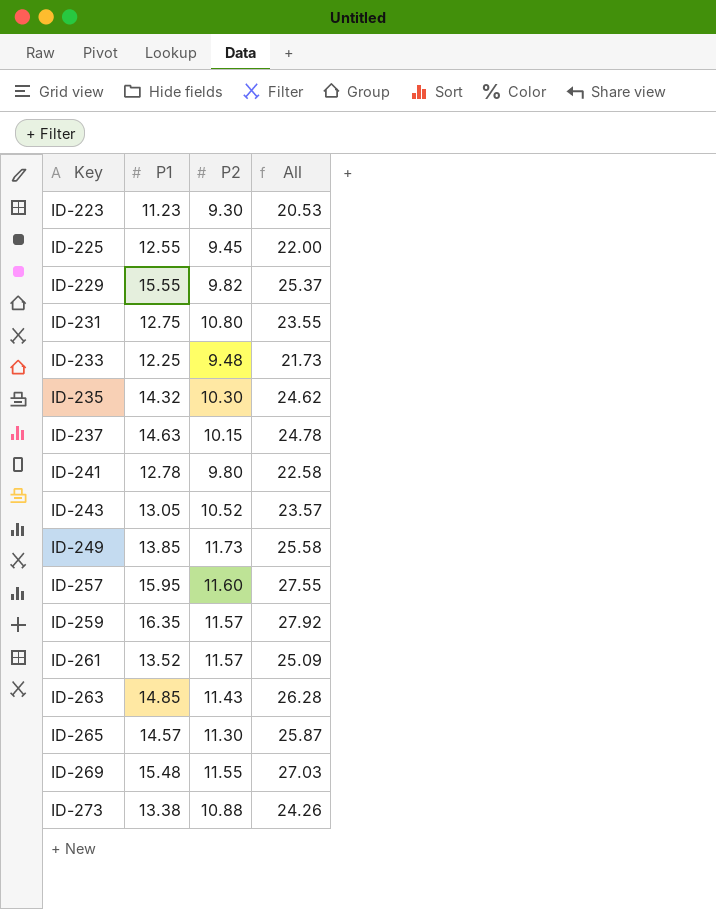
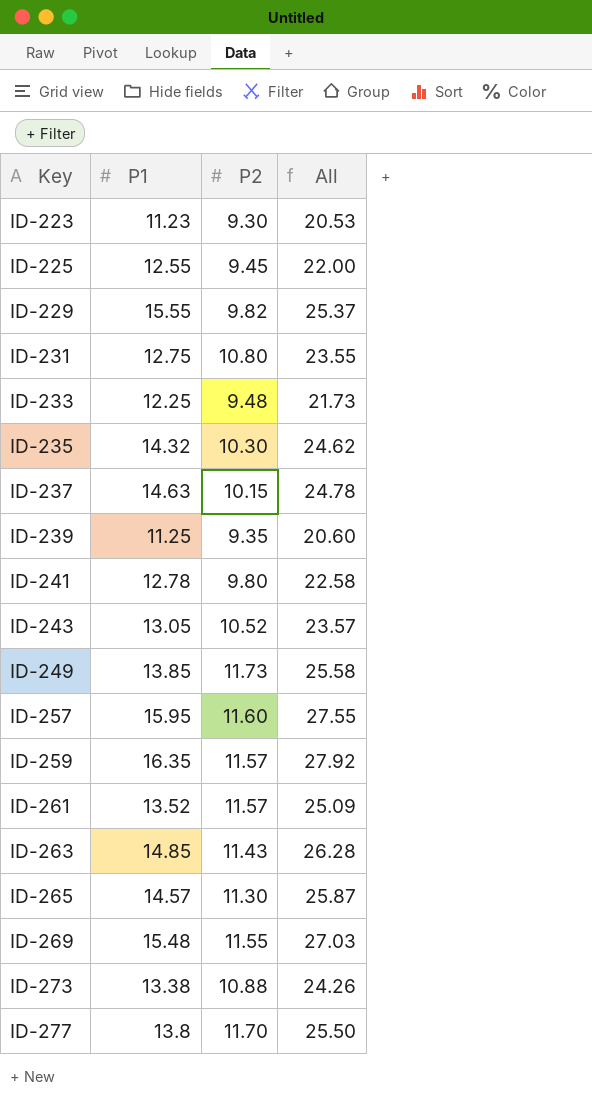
row ID-239: none -> 11.25 | 9.35 | 20.60
row ID-277: none -> 13.8 | 11.70 | 25.50

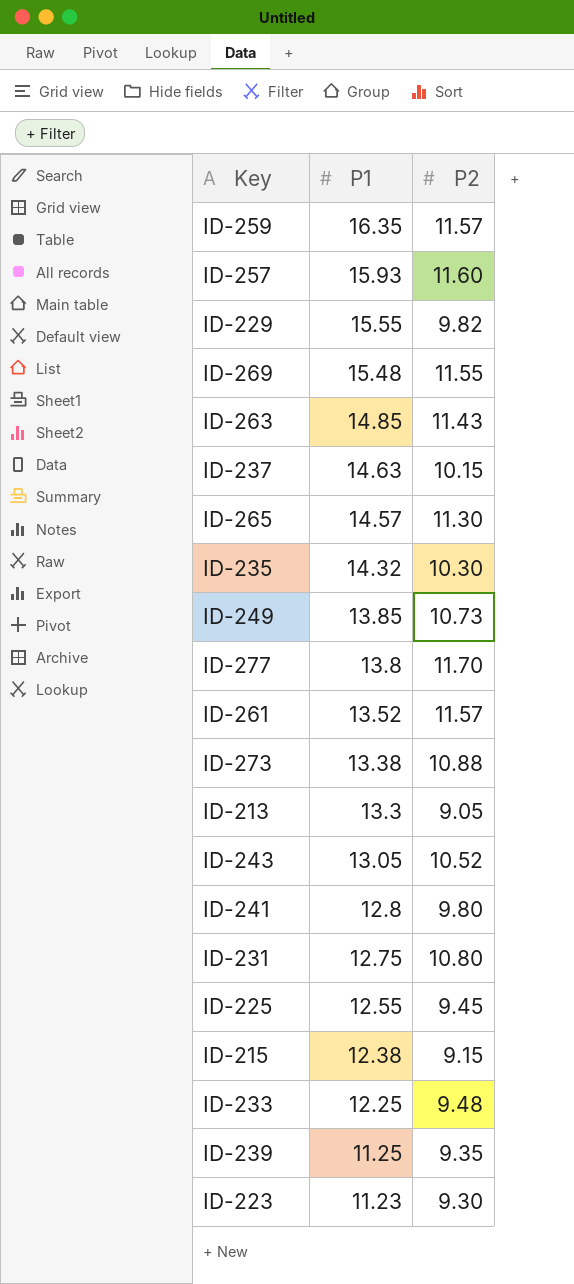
row order: Key ascending -> P1 descending
column All | formula: [P1] + [P2] -> none
ID-257 | P1: 15.95 -> 15.93
ID-249 | P2: 11.73 -> 10.73
row ID-213: none -> 13.3 | 9.05
ID-241 | P1: 12.78 -> 12.8
row ID-215: none -> 12.38 | 9.15

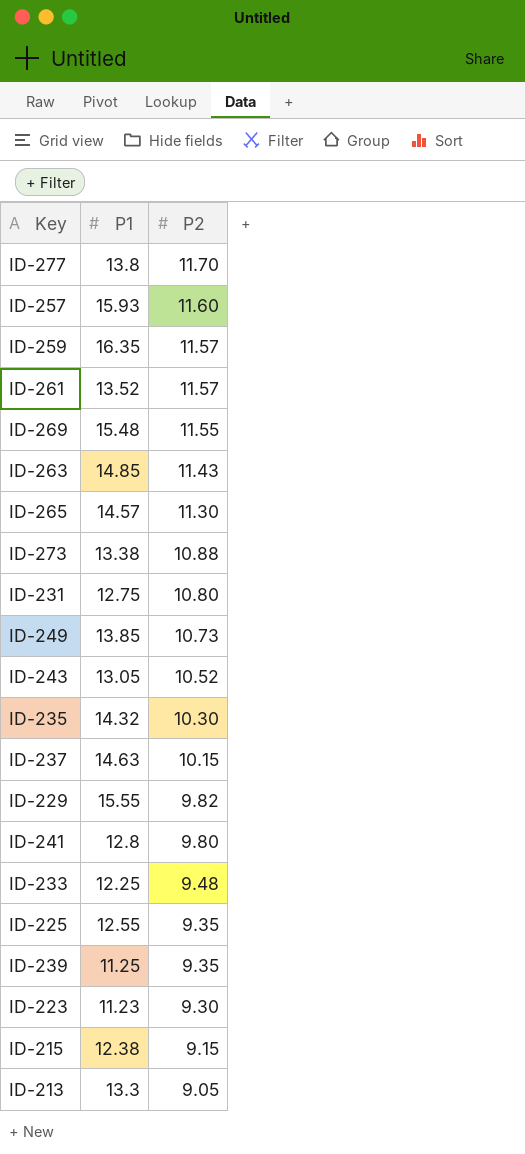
row order: P1 descending -> P2 descending
ID-225 | P2: 9.45 -> 9.35

